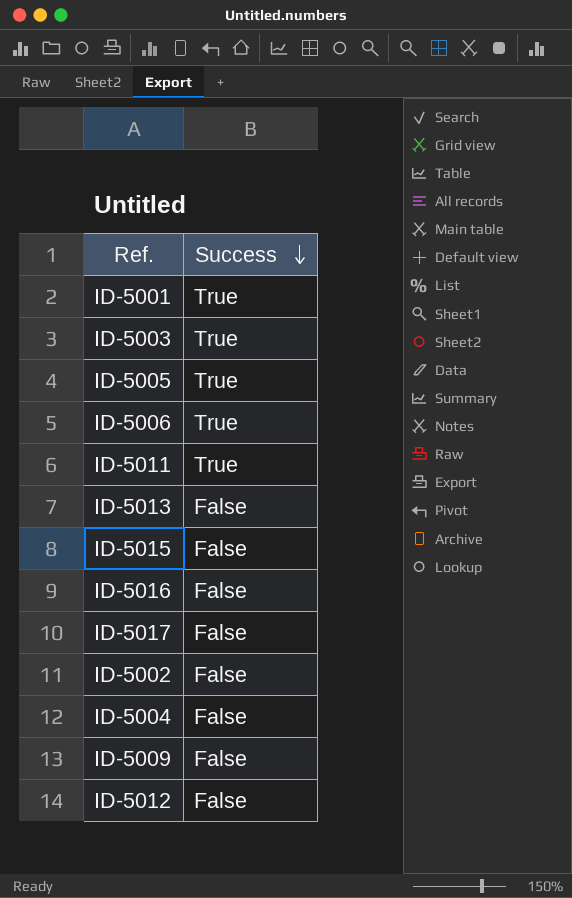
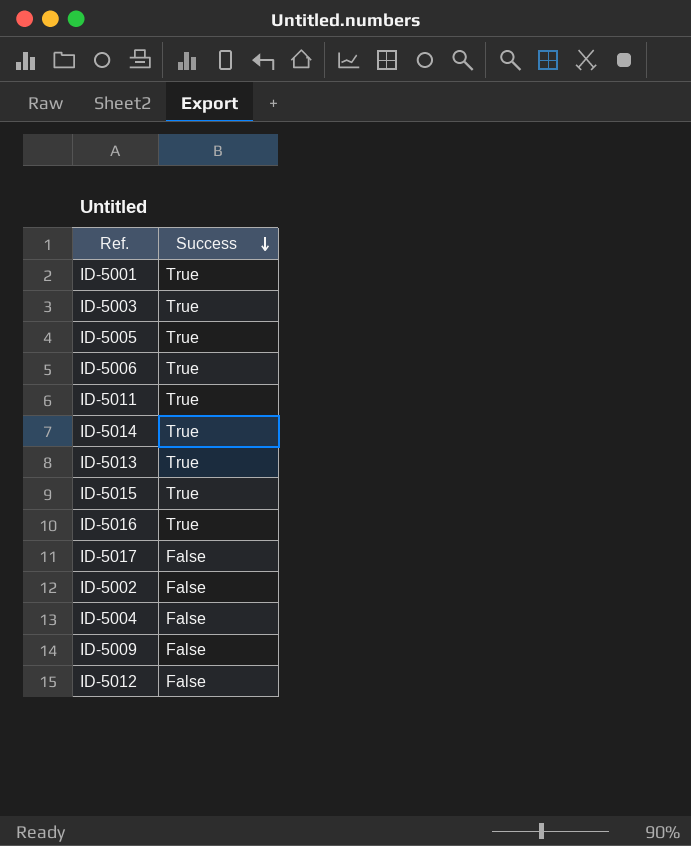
row ID-5014: none -> True
ID-5013 | Success: False -> True
ID-5015 | Success: False -> True
ID-5016 | Success: False -> True

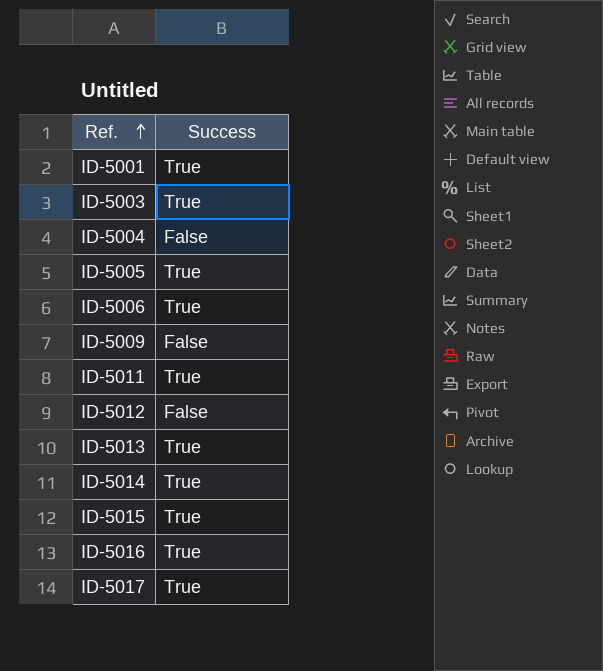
row order: Success descending -> Ref. ascending
row ID-5002: False -> none
ID-5017 | Success: False -> True

